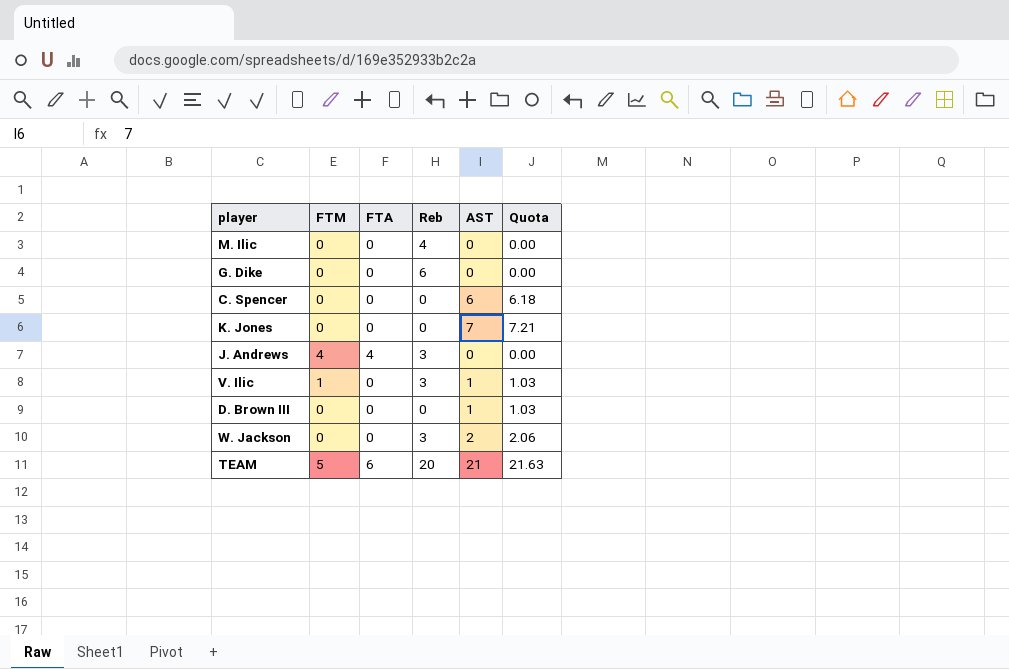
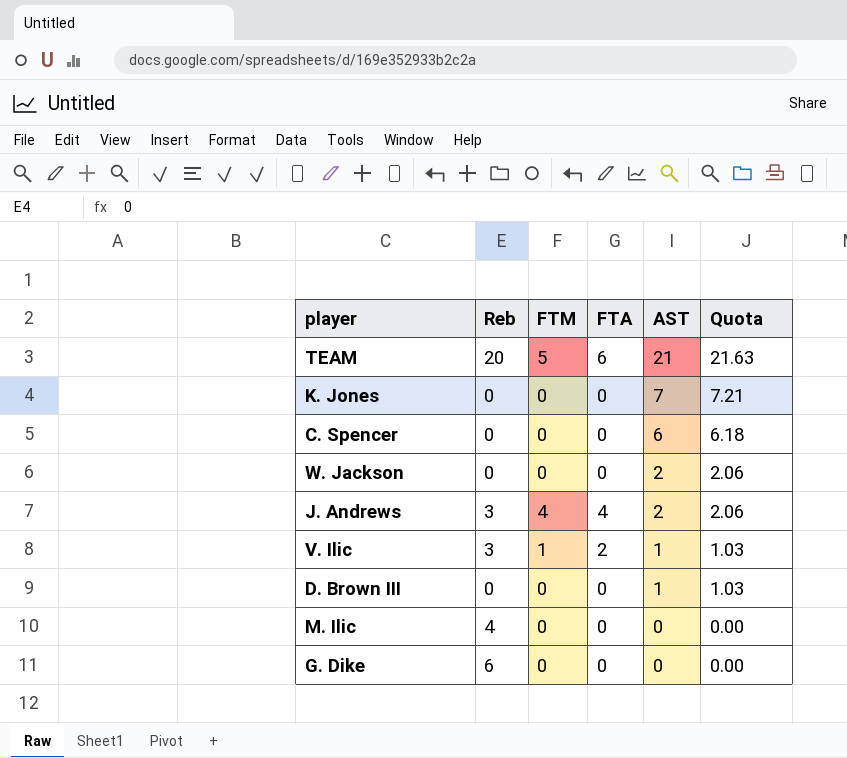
row order: none -> AST descending
column Reb | position: 4 -> 2
W. Jackson | Reb: 3 -> 0
J. Andrews | AST: 0 -> 2
J. Andrews | Quota: 0.00 -> 2.06
V. Ilic | FTA: 0 -> 2

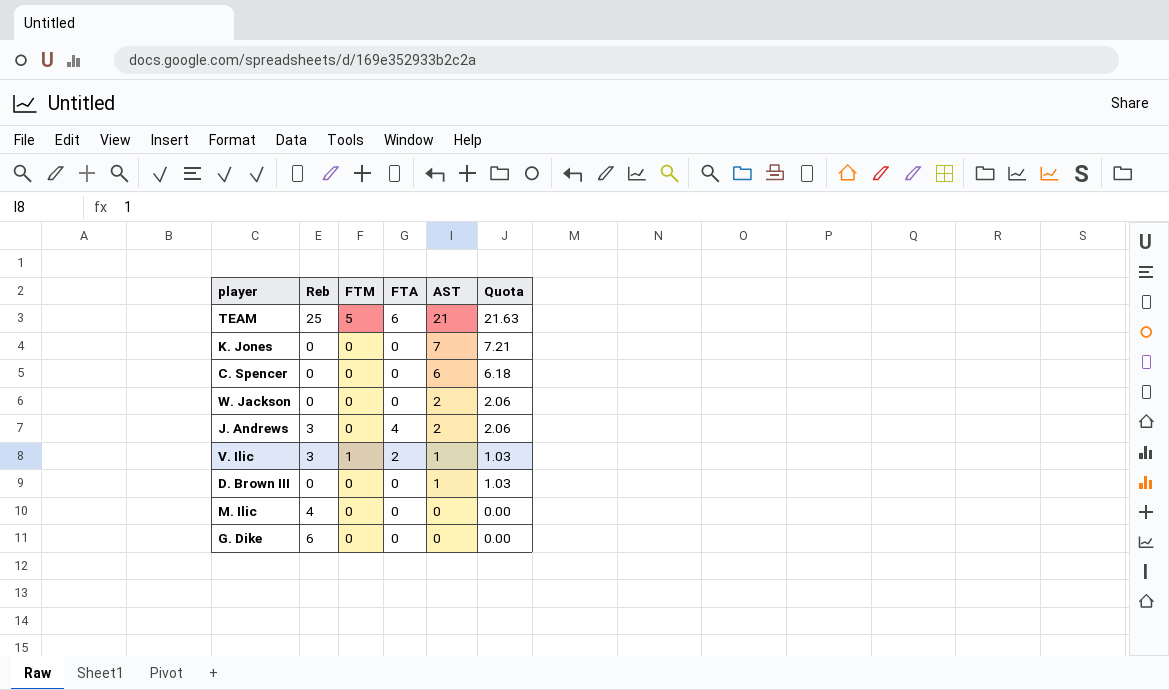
TEAM | Reb: 20 -> 25
J. Andrews | FTM: 4 -> 0

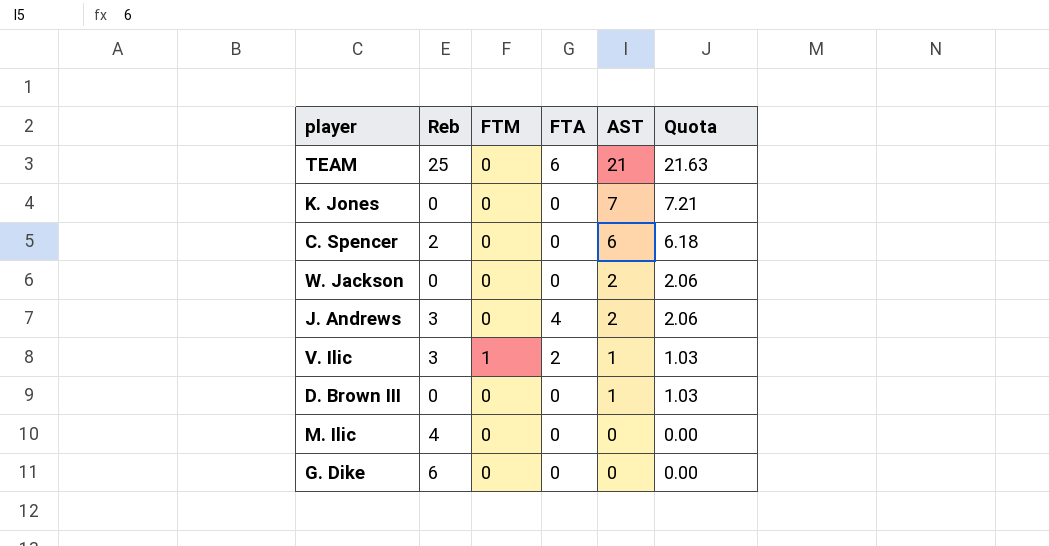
TEAM | FTM: 5 -> 0
C. Spencer | Reb: 0 -> 2

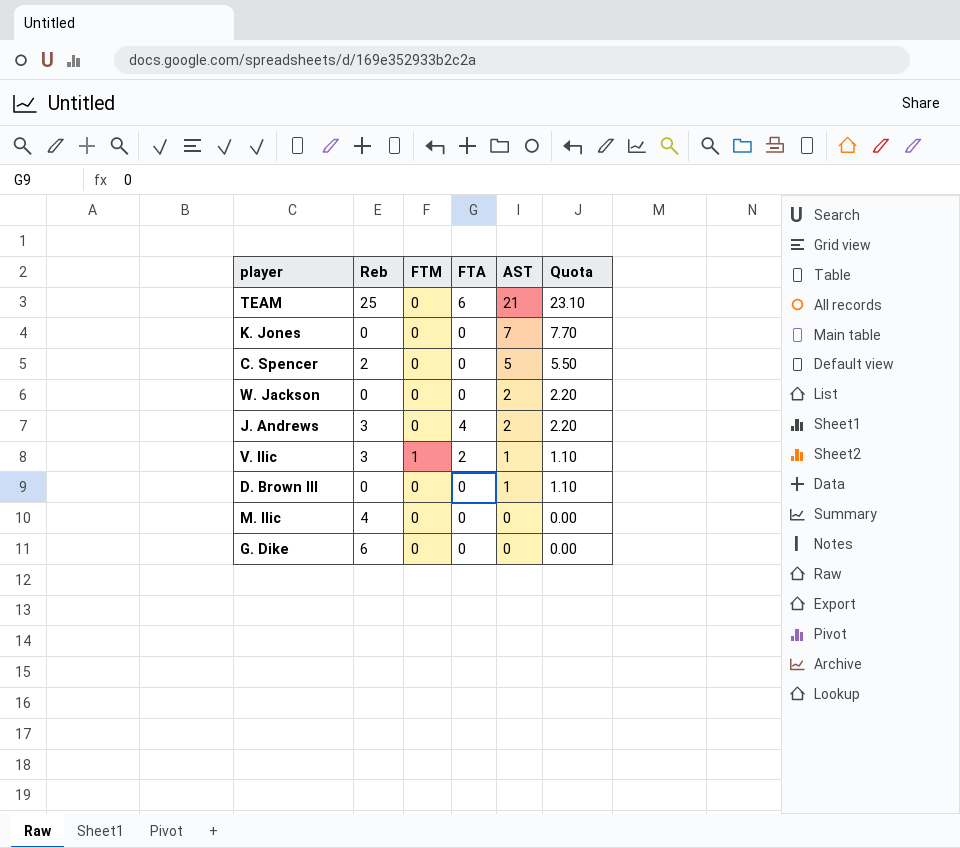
column Quota | formula: [AST] * 1.03 -> [AST] * 1.1
C. Spencer | AST: 6 -> 5

